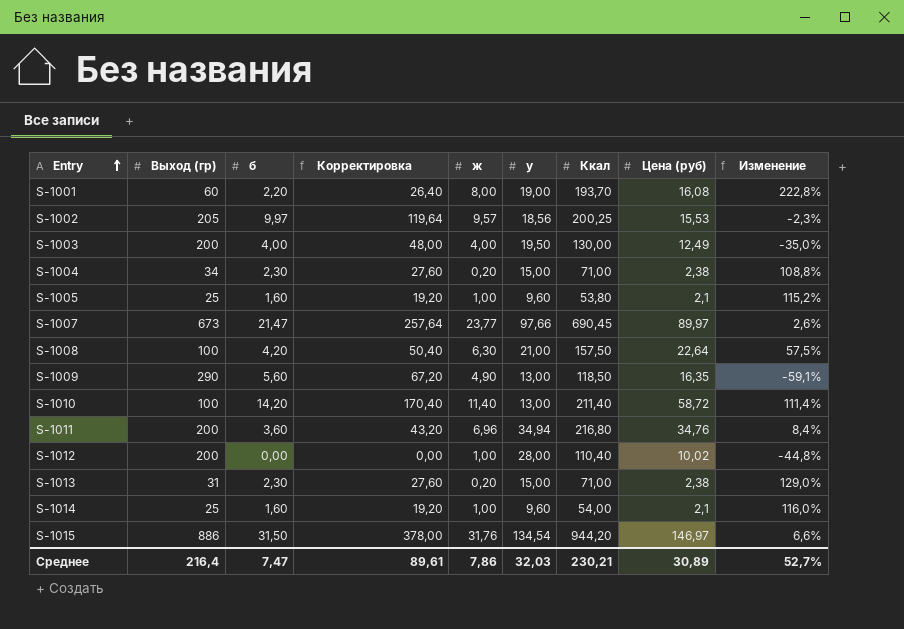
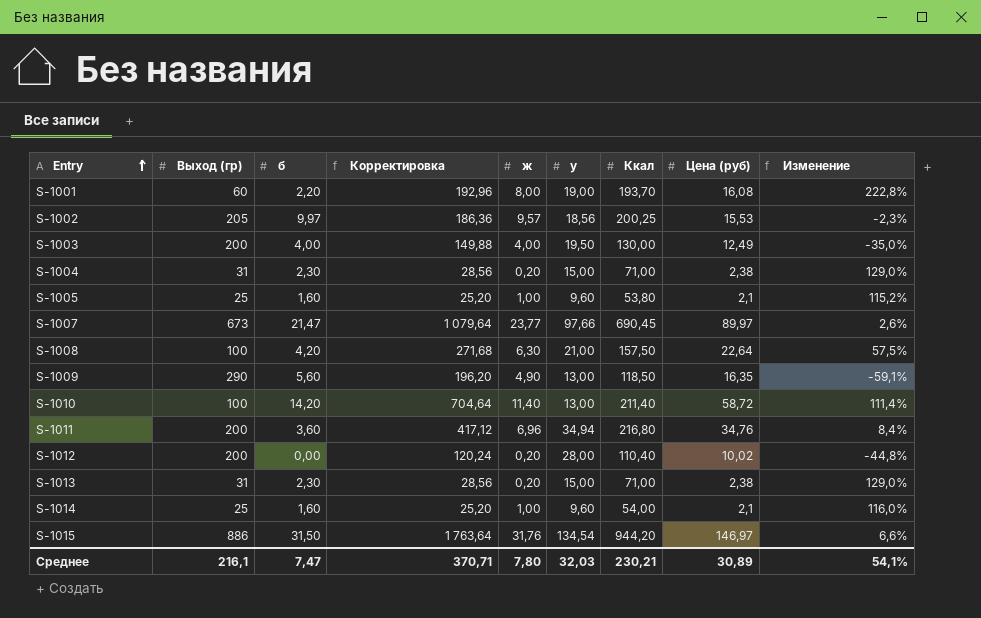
column Корректировка | formula: [б] * 12 -> [Цена (руб)] * 12
S-1004 | Выход (гр): 34 -> 31
S-1004 | Изменение: 108,8% -> 129,0%
S-1012 | ж: 1,00 -> 0,20
Среднее | Выход (гр): 216,4 -> 216,1
Среднее | Корректировка: 89,61 -> 370,71
Среднее | ж: 7,86 -> 7,80
Среднее | Изменение: 52,7% -> 54,1%

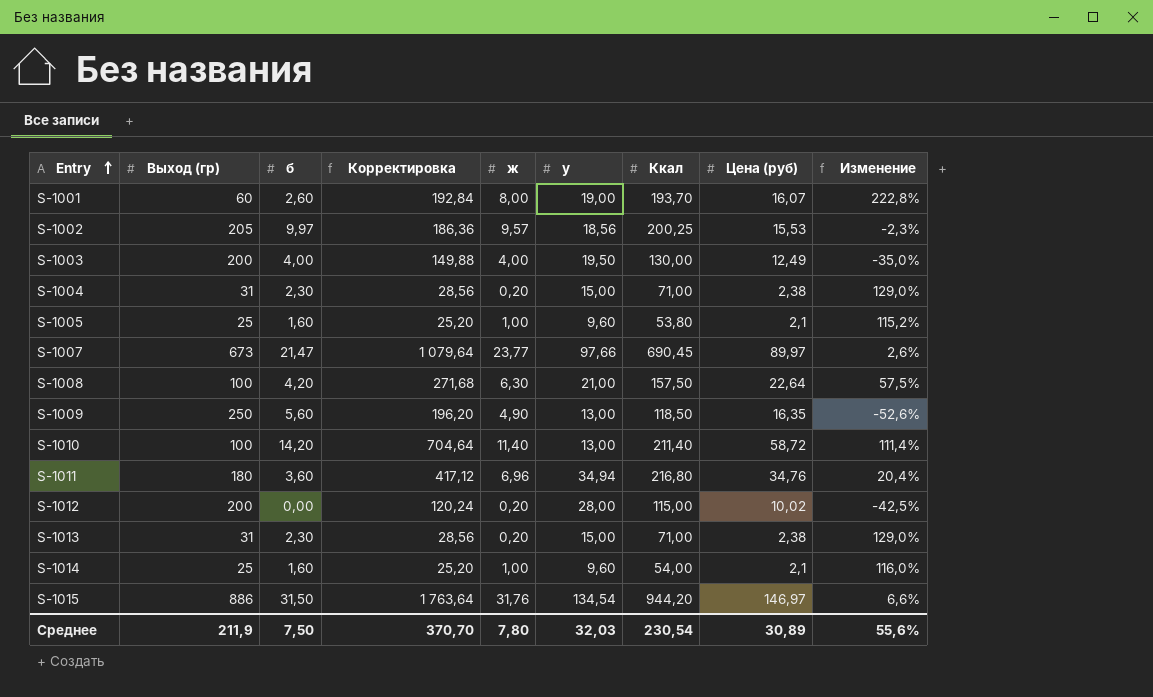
S-1001 | б: 2,20 -> 2,60
S-1001 | Корректировка: 192,96 -> 192,84
S-1001 | Цена (руб): 16,08 -> 16,07
S-1009 | Выход (гр): 290 -> 250
S-1009 | Изменение: -59,1% -> -52,6%
S-1011 | Выход (гр): 200 -> 180
S-1011 | Изменение: 8,4% -> 20,4%
S-1012 | Ккал: 110,40 -> 115,00
S-1012 | Изменение: -44,8% -> -42,5%
Среднее | Выход (гр): 216,1 -> 211,9
Среднее | б: 7,47 -> 7,50
Среднее | Корректировка: 370,71 -> 370,70
Среднее | Ккал: 230,21 -> 230,54
Среднее | Изменение: 54,1% -> 55,6%

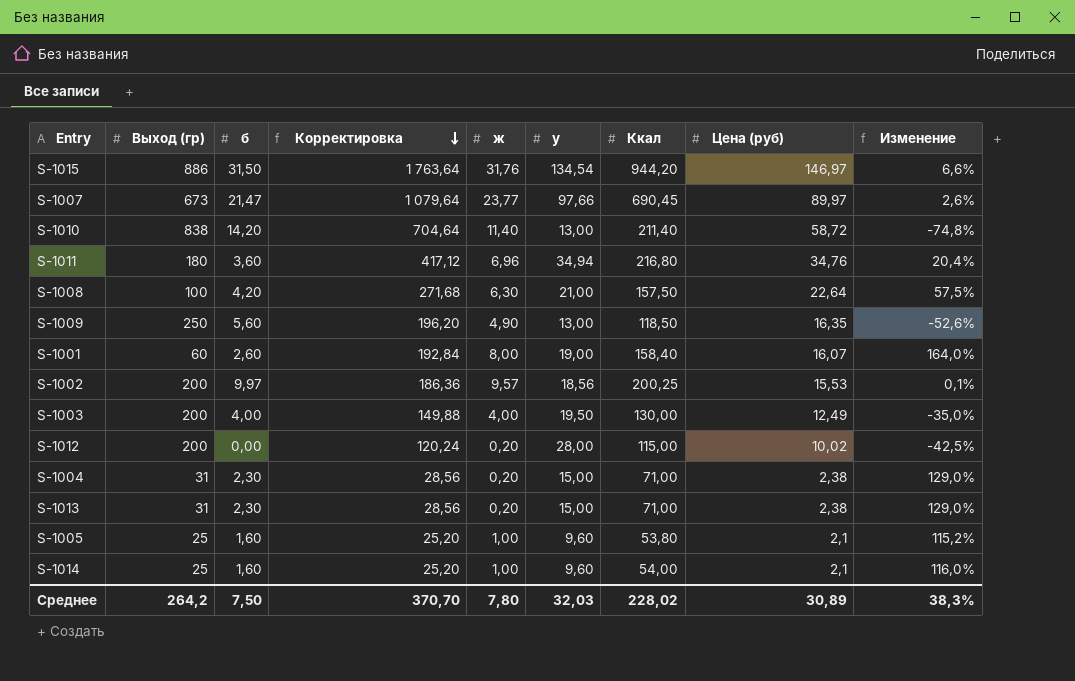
row order: Entry ascending -> Корректировка descending
S-1010 | Выход (гр): 100 -> 838
S-1010 | Изменение: 111,4% -> -74,8%
S-1001 | Ккал: 193,70 -> 158,40
S-1001 | Изменение: 222,8% -> 164,0%
S-1002 | Выход (гр): 205 -> 200
S-1002 | Изменение: -2,3% -> 0,1%
Среднее | Выход (гр): 211,9 -> 264,2
Среднее | Ккал: 230,54 -> 228,02
Среднее | Изменение: 55,6% -> 38,3%

